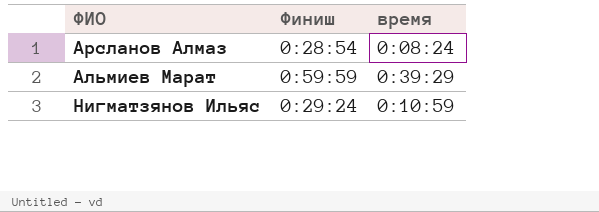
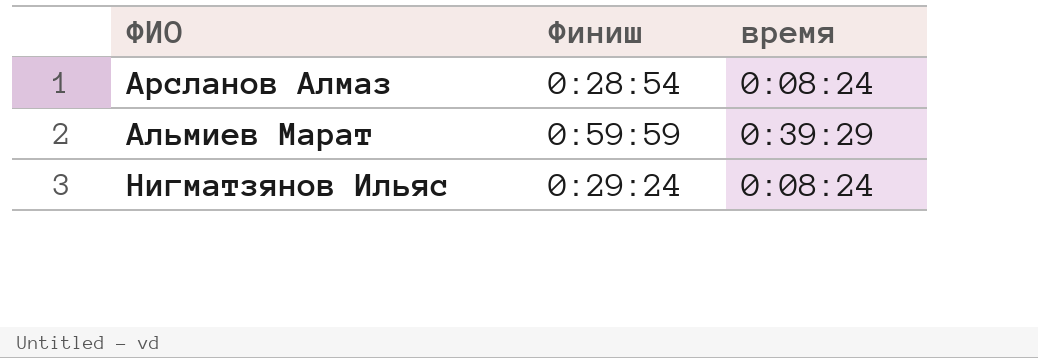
Нигматзянов Ильяс | время: 0:10:59 -> 0:08:24

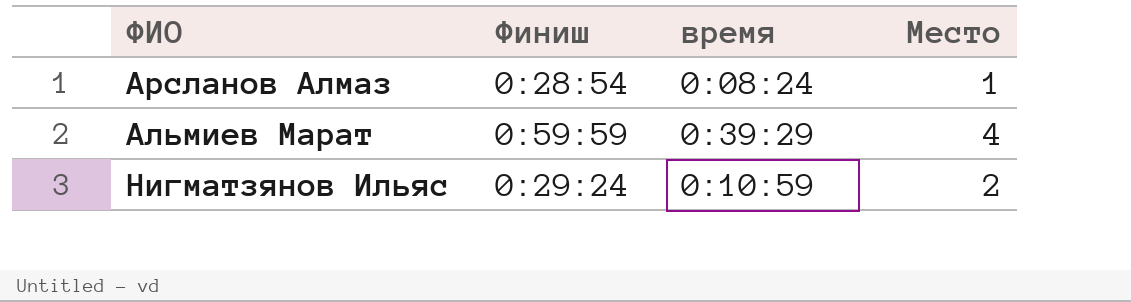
column Место | position: none -> 4
Нигматзянов Ильяс | время: 0:08:24 -> 0:10:59

